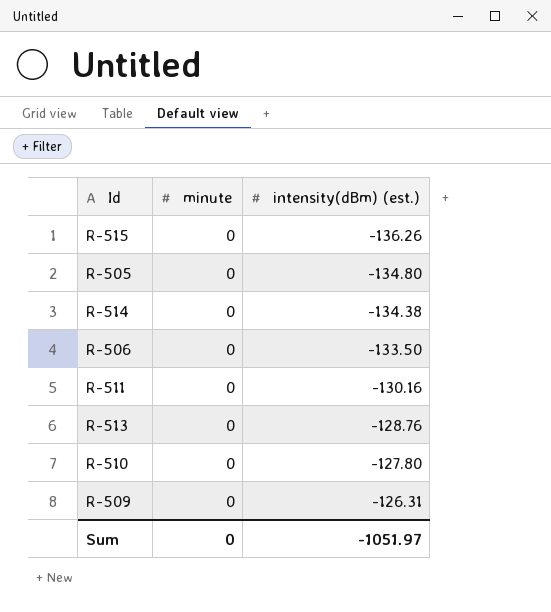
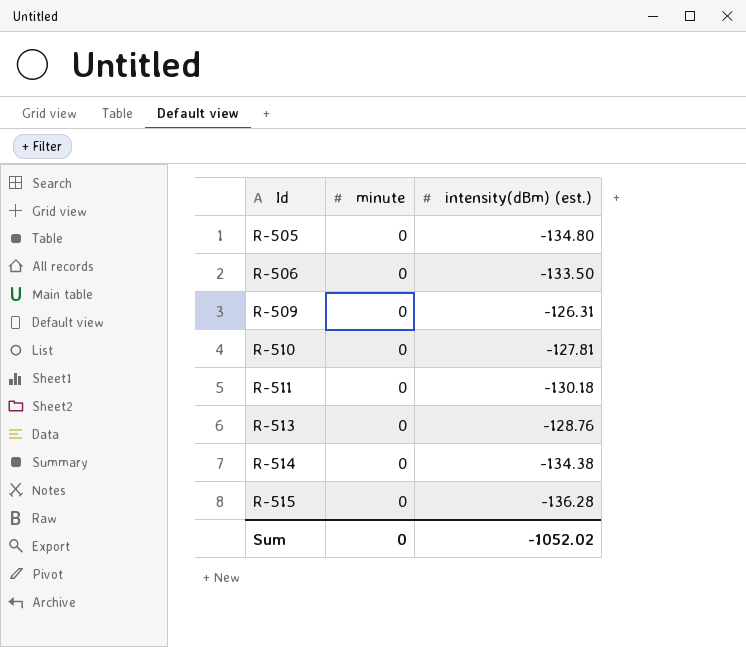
row order: intensity(dBm) (est.) ascending -> Id ascending
R-510 | intensity(dBm) (est.): -127.80 -> -127.81
R-511 | intensity(dBm) (est.): -130.16 -> -130.18
R-515 | intensity(dBm) (est.): -136.26 -> -136.28
Sum | intensity(dBm) (est.): -1051.97 -> -1052.02

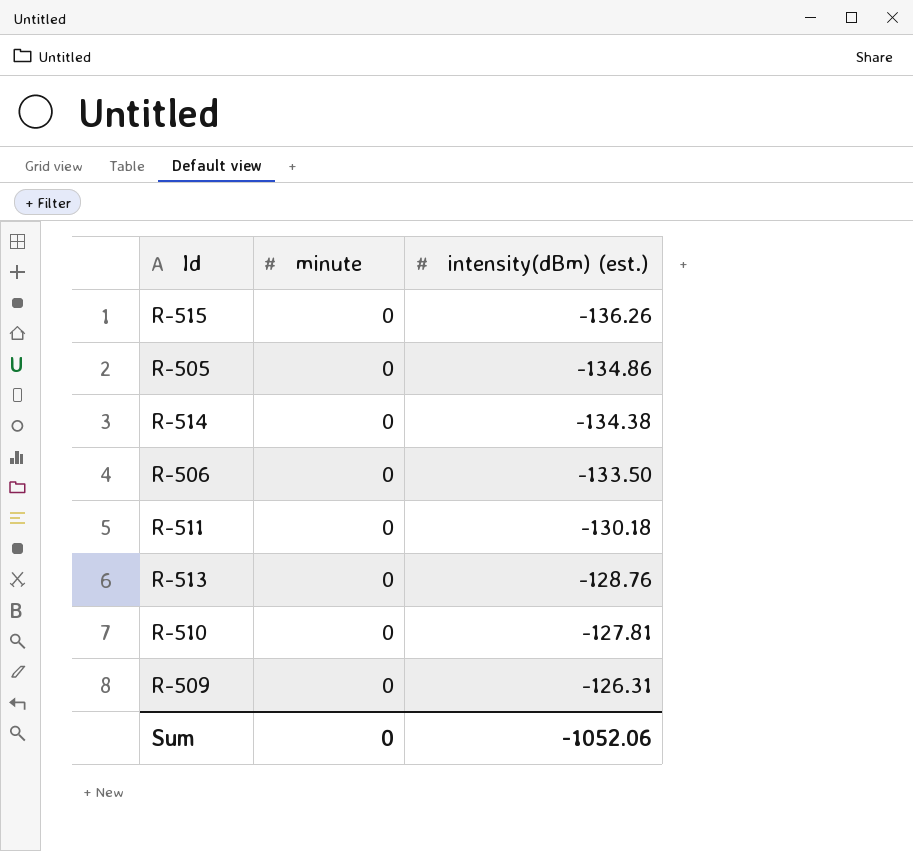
row order: Id ascending -> intensity(dBm) (est.) ascending
R-515 | intensity(dBm) (est.): -136.28 -> -136.26
R-505 | intensity(dBm) (est.): -134.80 -> -134.86
Sum | intensity(dBm) (est.): -1052.02 -> -1052.06

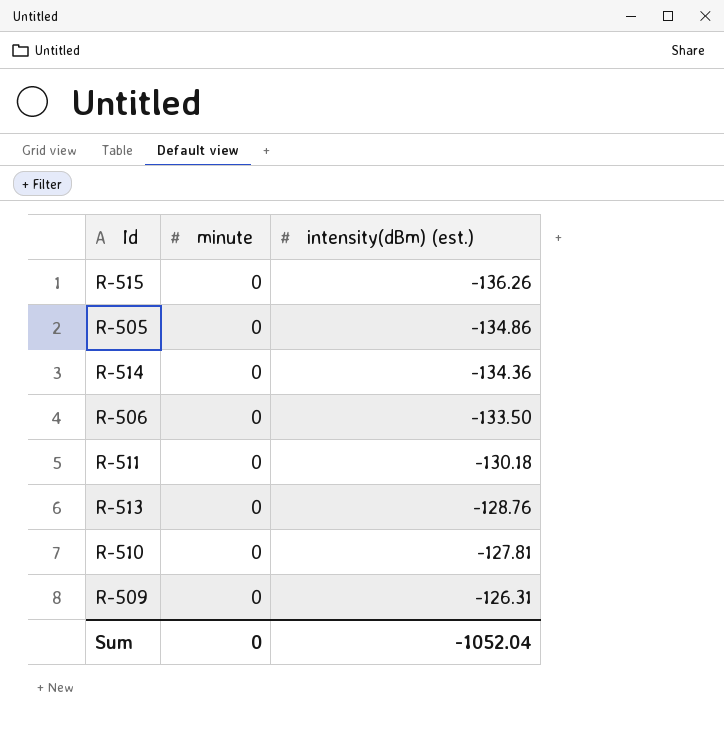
R-514 | intensity(dBm) (est.): -134.38 -> -134.36
Sum | intensity(dBm) (est.): -1052.06 -> -1052.04

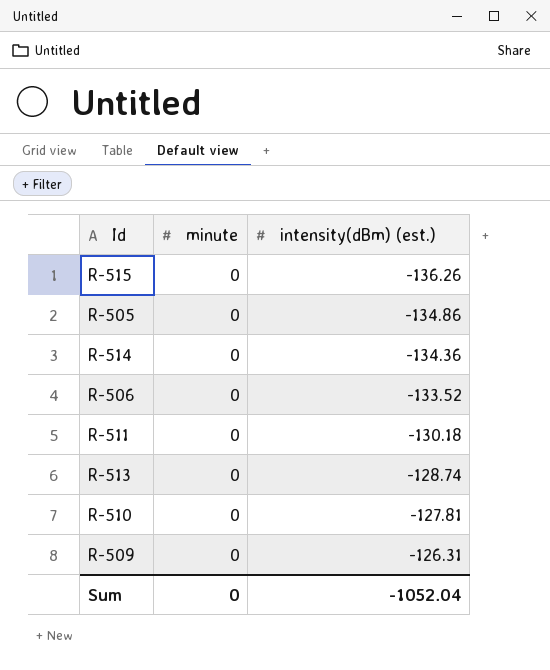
R-506 | intensity(dBm) (est.): -133.50 -> -133.52
R-513 | intensity(dBm) (est.): -128.76 -> -128.74

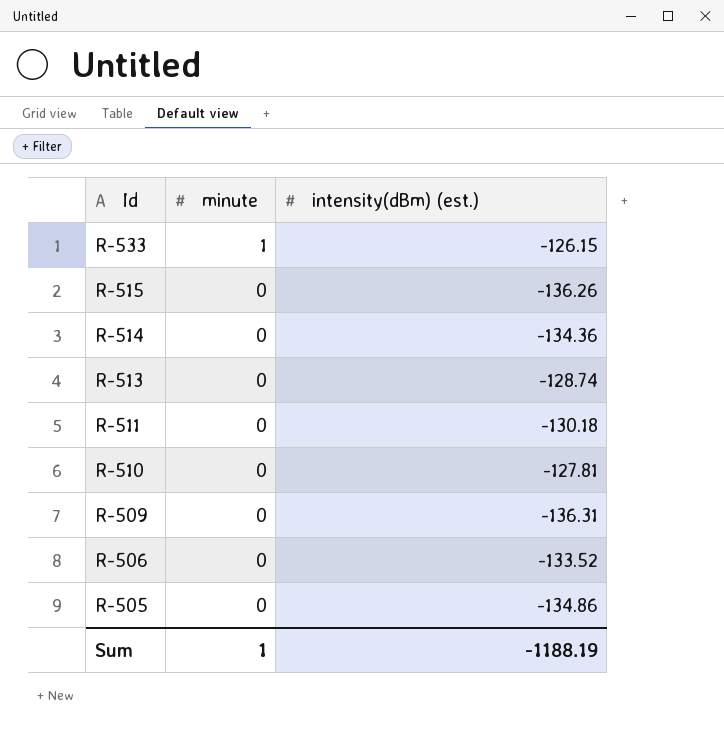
row order: intensity(dBm) (est.) ascending -> Id descending
row R-533: none -> 1 | -126.15
R-509 | intensity(dBm) (est.): -126.31 -> -136.31
Sum | minute: 0 -> 1
Sum | intensity(dBm) (est.): -1052.04 -> -1188.19

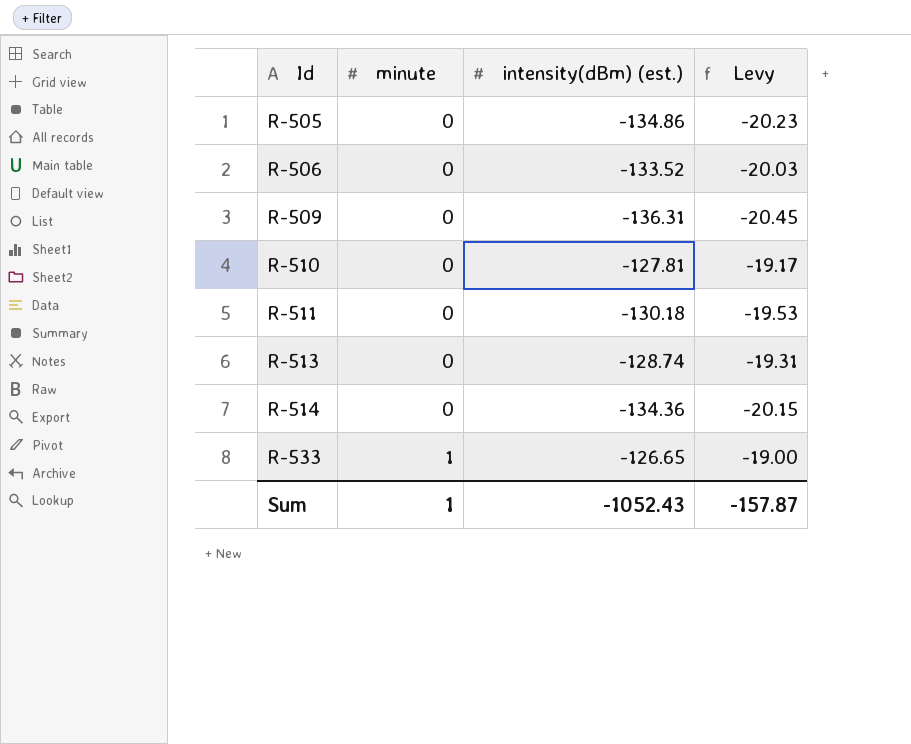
row order: Id descending -> Id ascending
column Levy | formula: none -> [intensity(dBm) (est.)] * 0.15
row R-515: 0 | -136.26 -> none
R-533 | intensity(dBm) (est.): -126.15 -> -126.65
Sum | intensity(dBm) (est.): -1188.19 -> -1052.43

